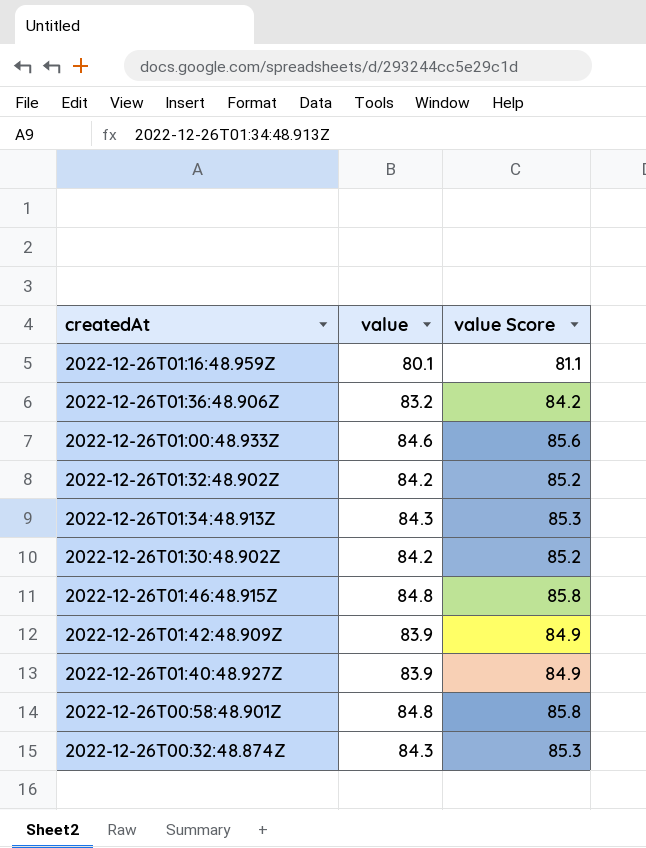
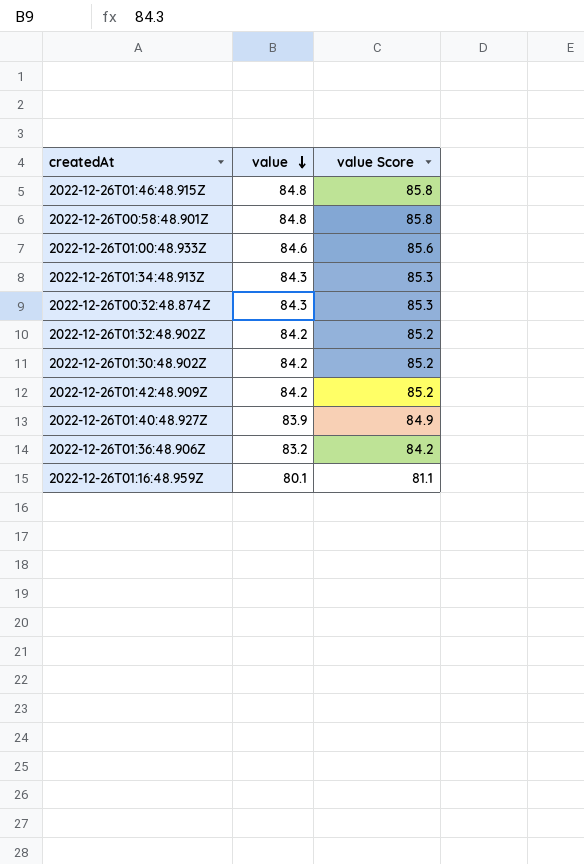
row order: none -> value descending
2022-12-26T01:42:48.909Z | value: 83.9 -> 84.2
2022-12-26T01:42:48.909Z | value Score: 84.9 -> 85.2

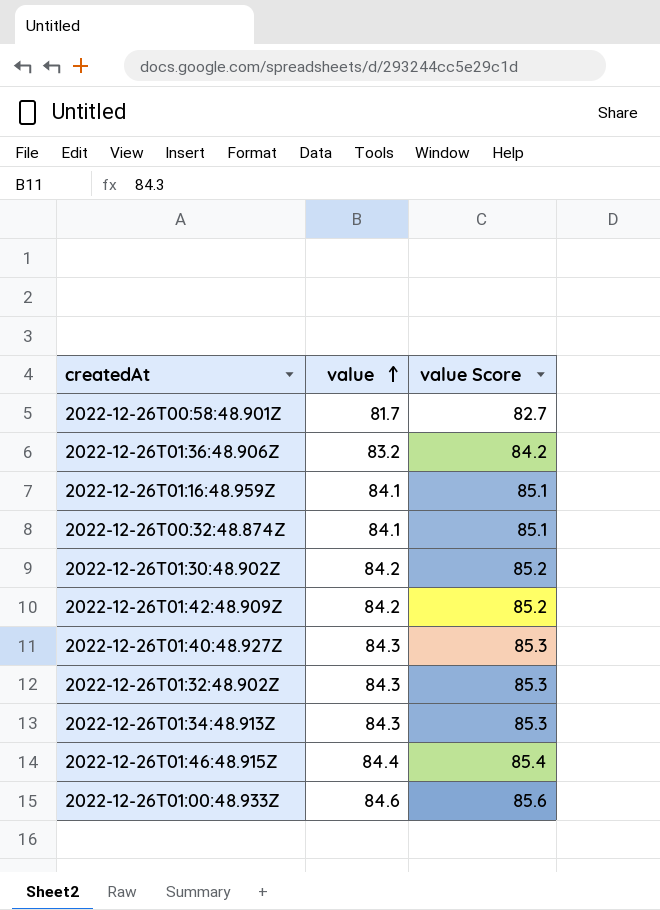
row order: value descending -> value ascending
2022-12-26T00:58:48.901Z | value: 84.8 -> 81.7
2022-12-26T00:58:48.901Z | value Score: 85.8 -> 82.7
2022-12-26T01:16:48.959Z | value: 80.1 -> 84.1
2022-12-26T01:16:48.959Z | value Score: 81.1 -> 85.1
2022-12-26T00:32:48.874Z | value: 84.3 -> 84.1
2022-12-26T00:32:48.874Z | value Score: 85.3 -> 85.1
2022-12-26T01:40:48.927Z | value: 83.9 -> 84.3
2022-12-26T01:40:48.927Z | value Score: 84.9 -> 85.3
2022-12-26T01:32:48.902Z | value: 84.2 -> 84.3
2022-12-26T01:32:48.902Z | value Score: 85.2 -> 85.3
2022-12-26T01:46:48.915Z | value: 84.8 -> 84.4
2022-12-26T01:46:48.915Z | value Score: 85.8 -> 85.4

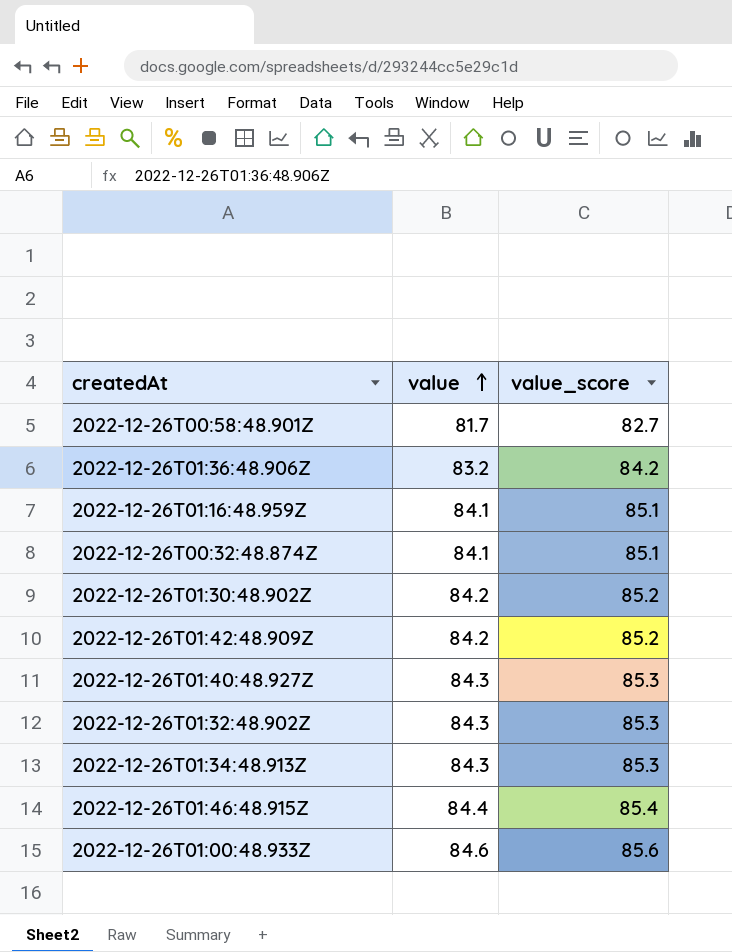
column name: value Score -> value_score

